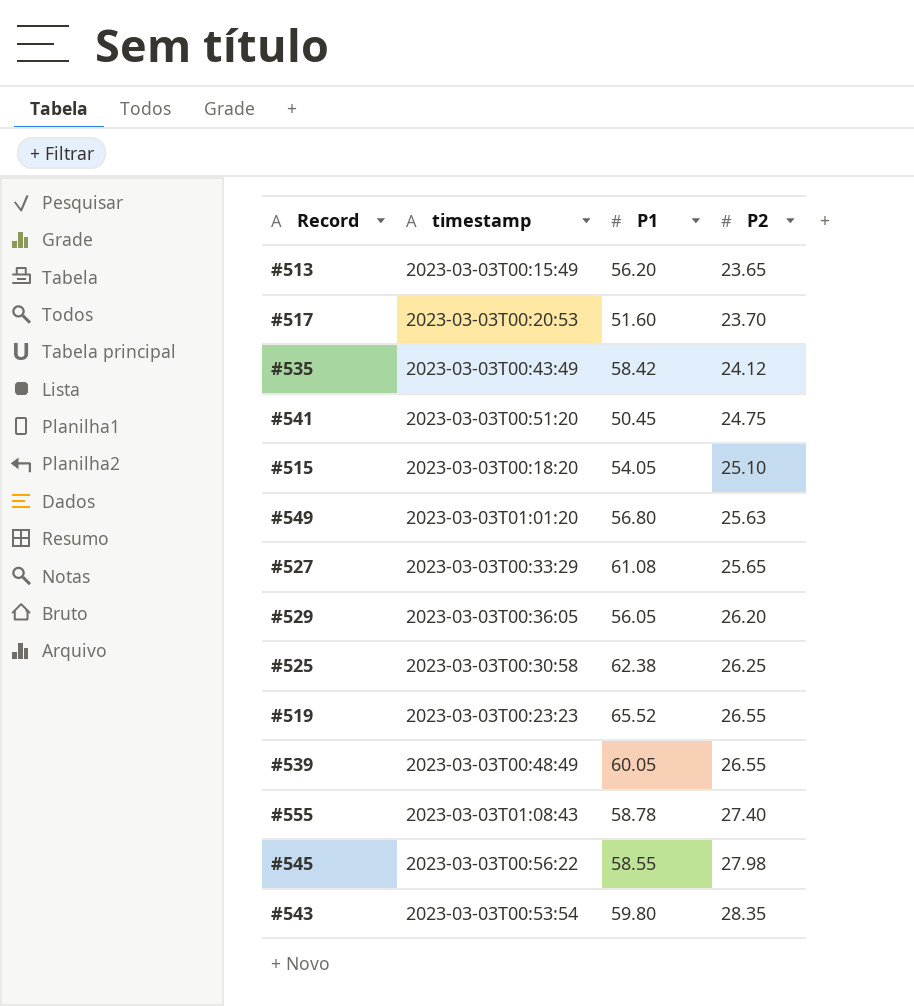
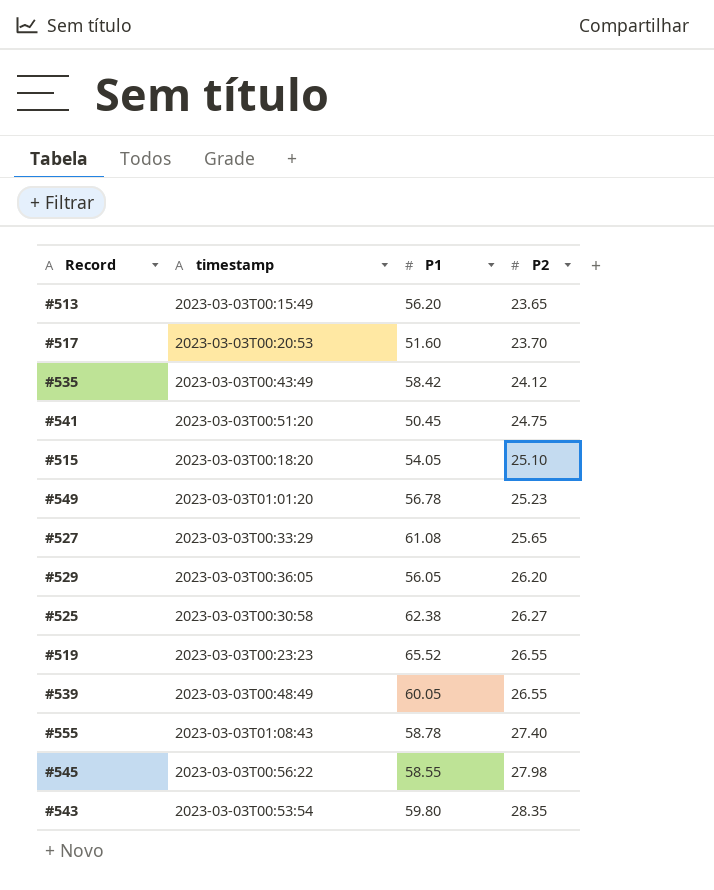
#549 | P1: 56.80 -> 56.78
#549 | P2: 25.63 -> 25.23
#525 | P2: 26.25 -> 26.27

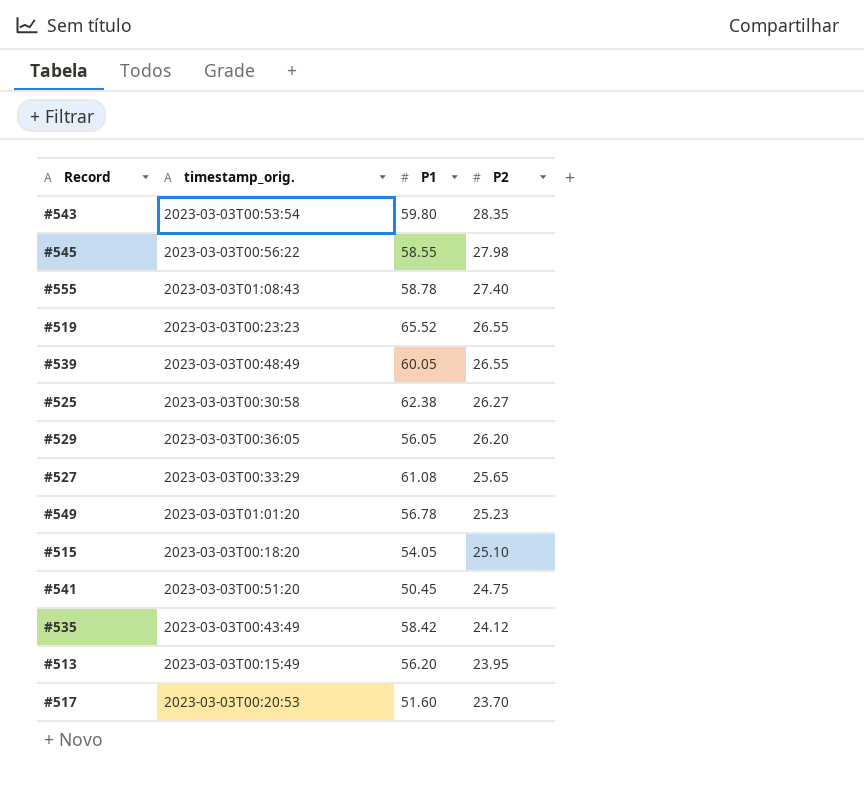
row order: P2 ascending -> P2 descending
column name: timestamp -> timestamp_orig.
#513 | P2: 23.65 -> 23.95

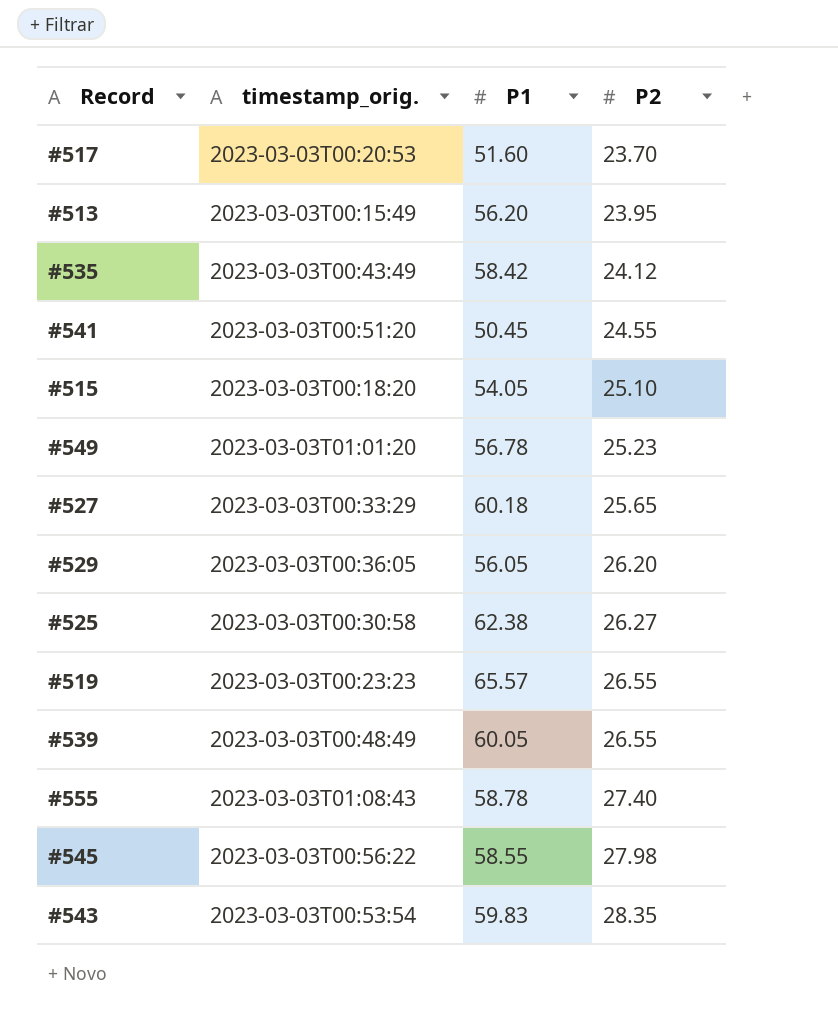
row order: P2 descending -> P2 ascending
#541 | P2: 24.75 -> 24.55
#527 | P1: 61.08 -> 60.18
#519 | P1: 65.52 -> 65.57
#543 | P1: 59.80 -> 59.83

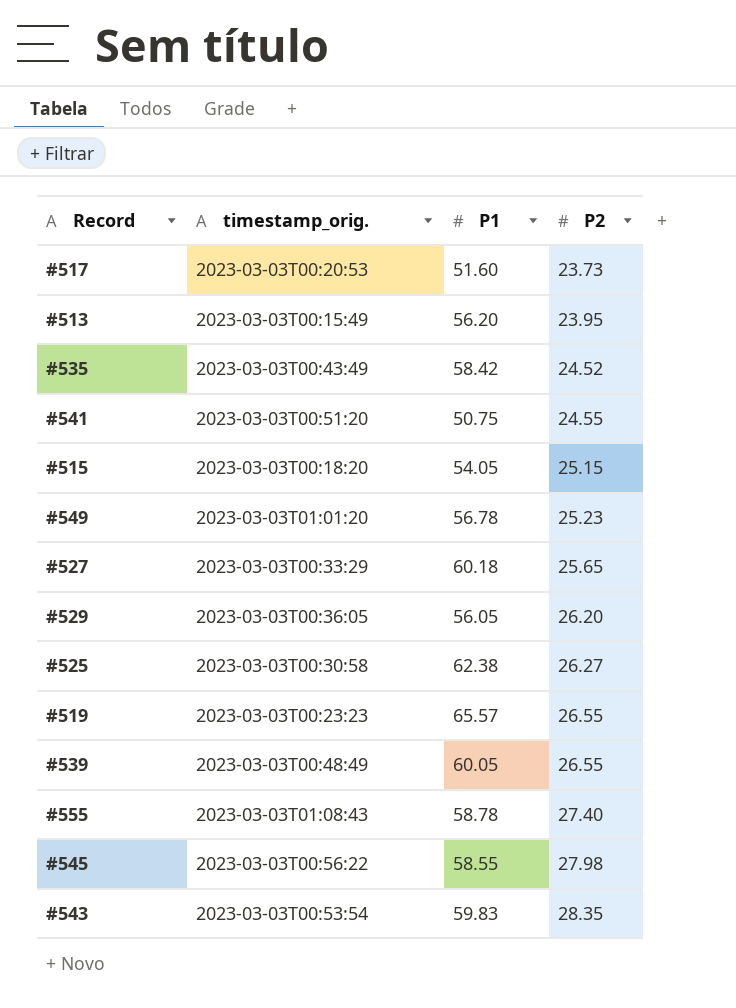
#517 | P2: 23.70 -> 23.73
#535 | P2: 24.12 -> 24.52
#541 | P1: 50.45 -> 50.75
#515 | P2: 25.10 -> 25.15

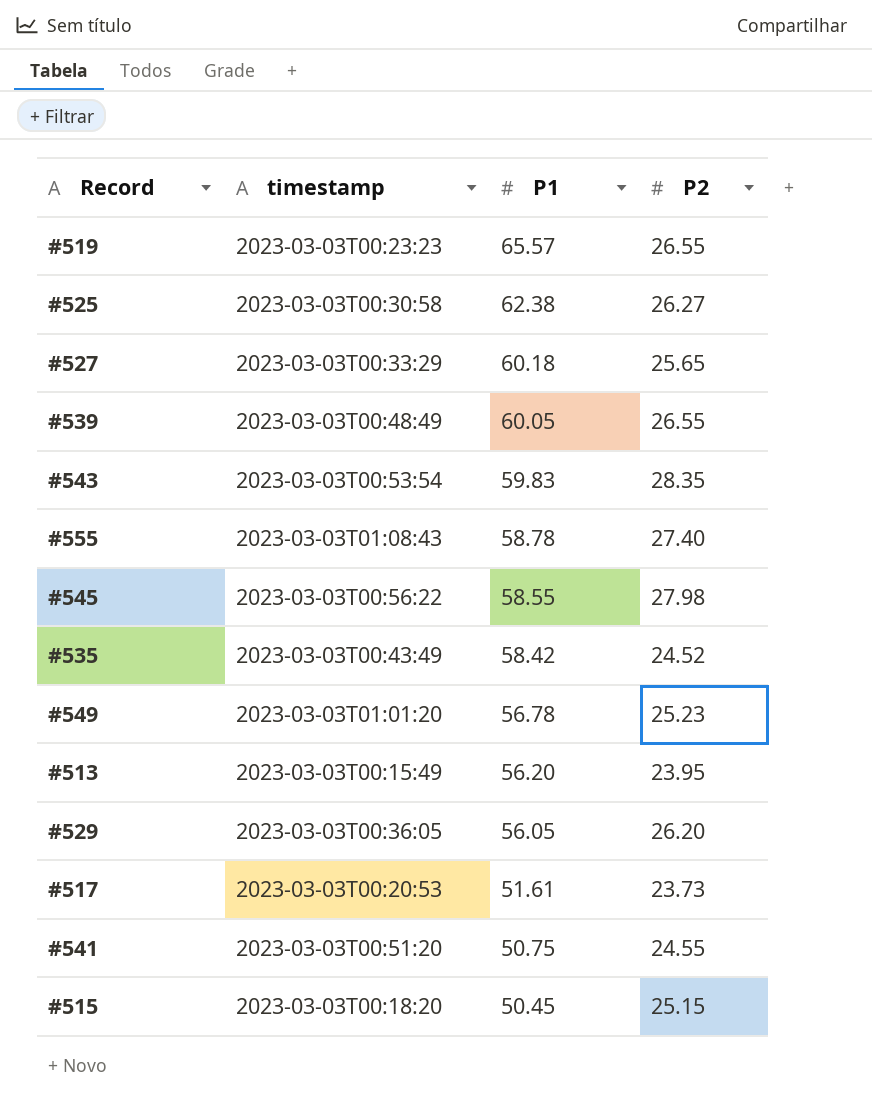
row order: P2 ascending -> P1 descending
column name: timestamp_orig. -> timestamp
#517 | P1: 51.60 -> 51.61
#515 | P1: 54.05 -> 50.45

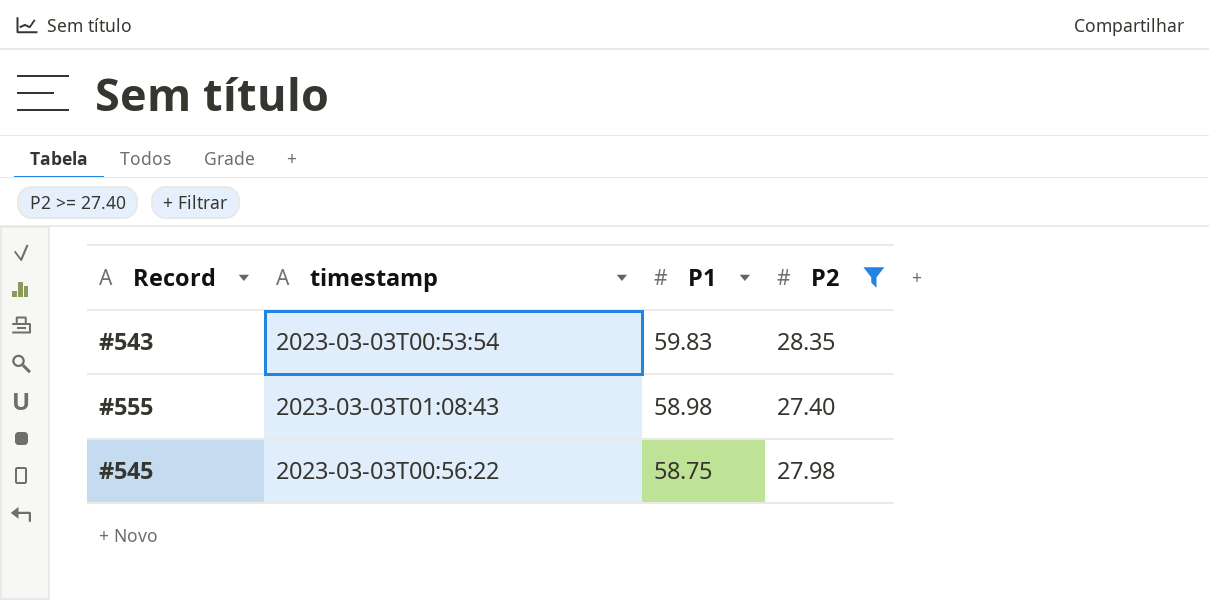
filter: none -> P2 >= 27.40
#555 | P1: 58.78 -> 58.98
#545 | P1: 58.55 -> 58.75

